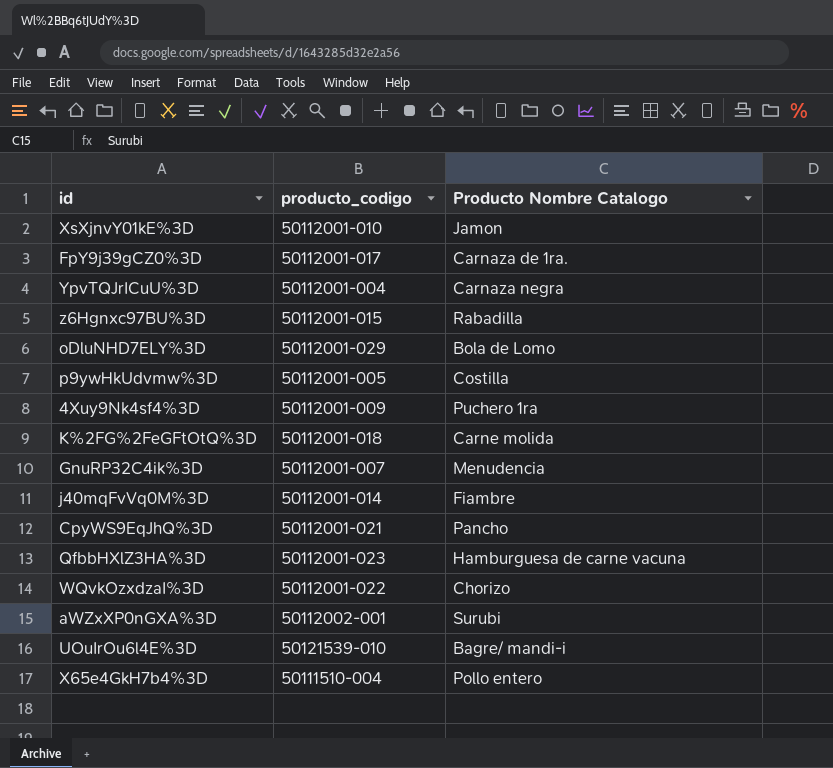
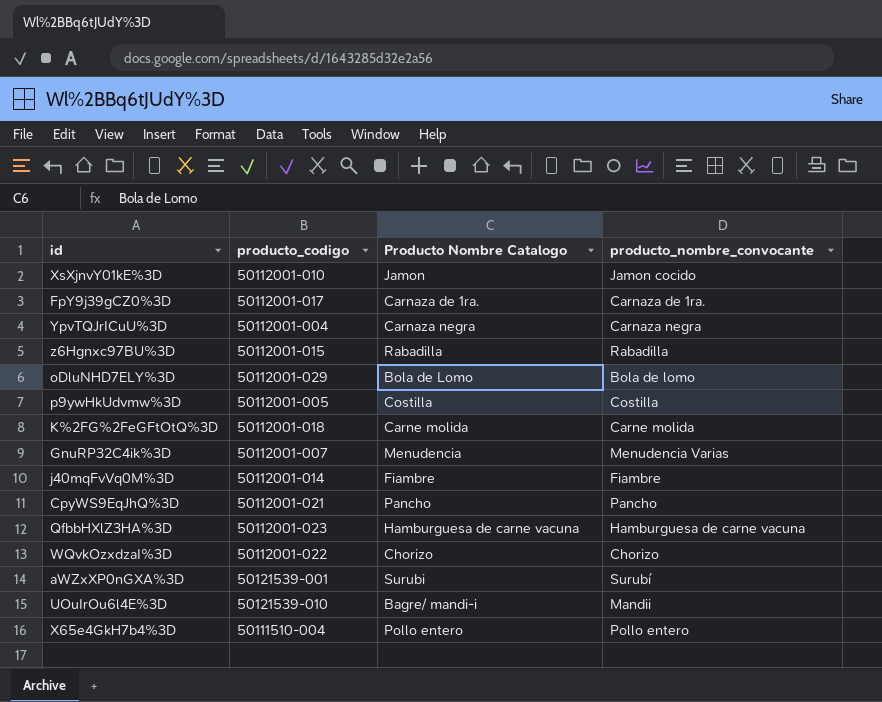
column producto_nombre_convocante | position: none -> 4
row 4Xuy9Nk4sf4%3D: 50112001-009 | Puchero 1ra -> none
aWZxXP0nGXA%3D | producto_codigo: 50112002-001 -> 50121539-001

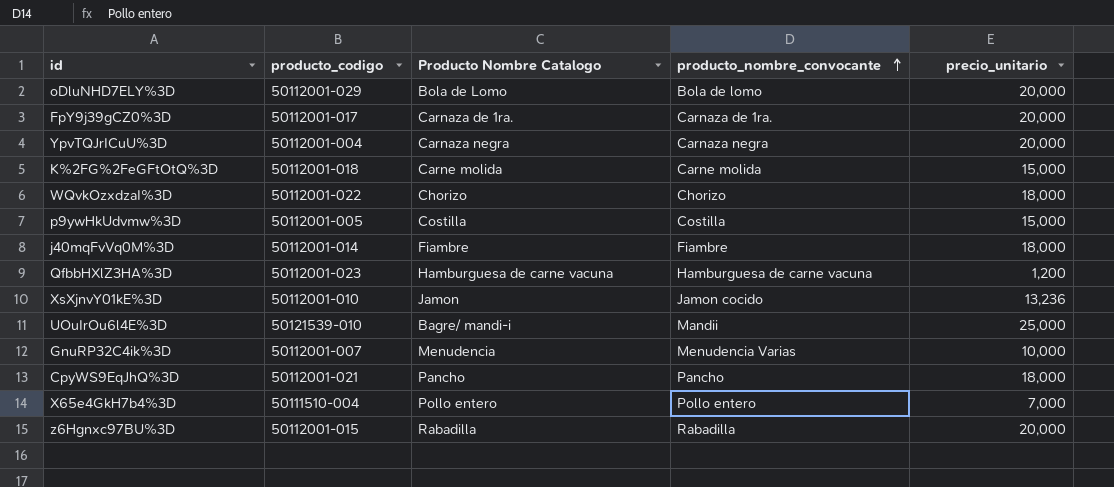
row order: none -> producto_nombre_convocante ascending
column precio_unitario | position: none -> 5
row aWZxXP0nGXA%3D: 50121539-001 | Surubi | Surubí -> none

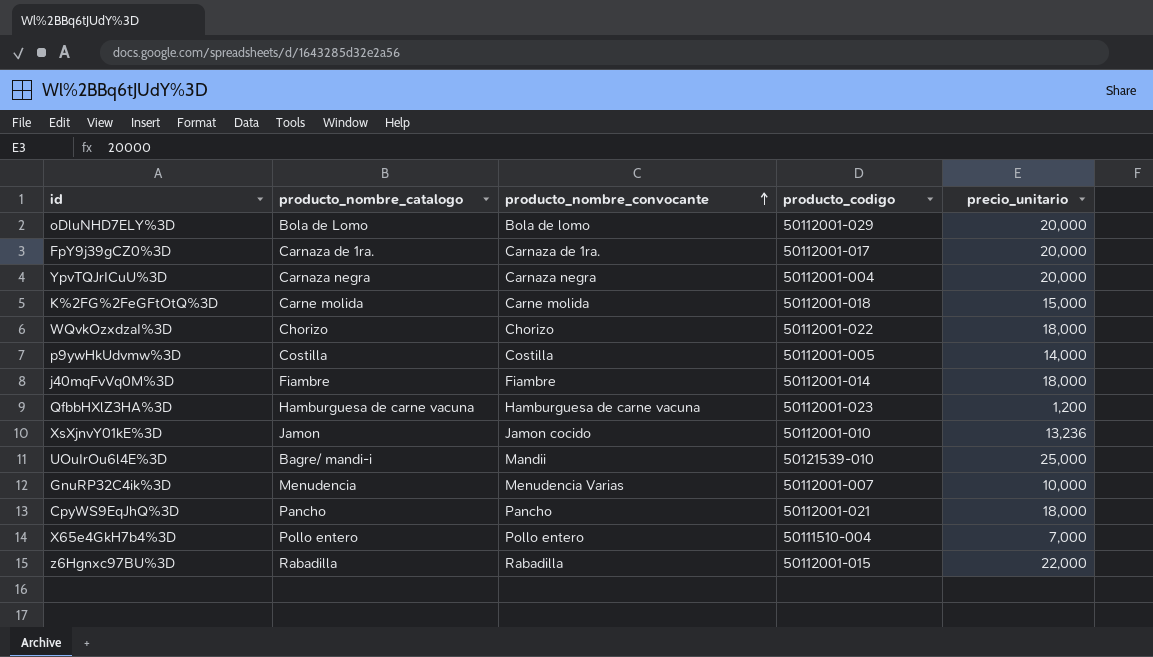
column name: Producto Nombre Catalogo -> producto_nombre_catalogo
column producto_codigo | position: 2 -> 4
p9ywHkUdvmw%3D | precio_unitario: 15,000 -> 14,000
z6Hgnxc97BU%3D | precio_unitario: 20,000 -> 22,000

